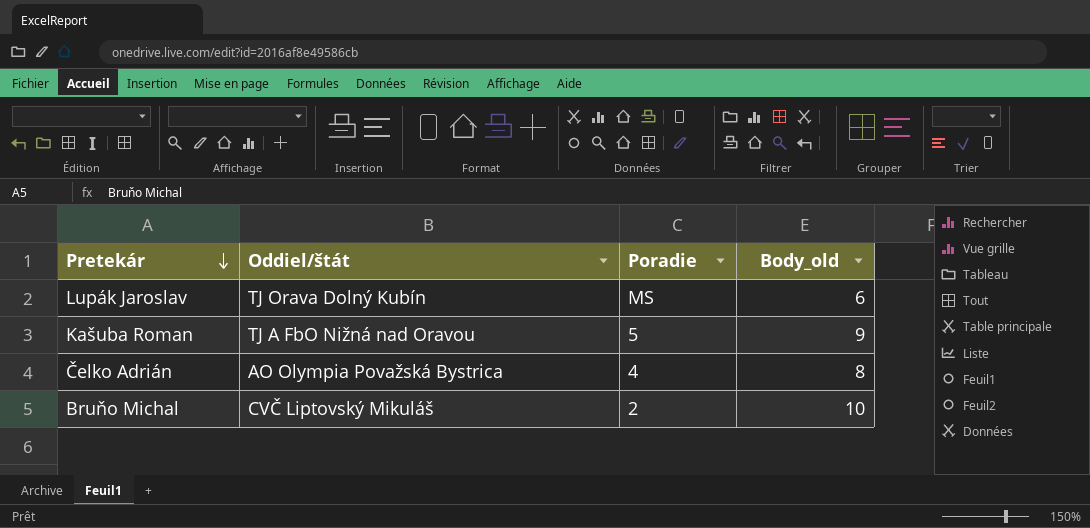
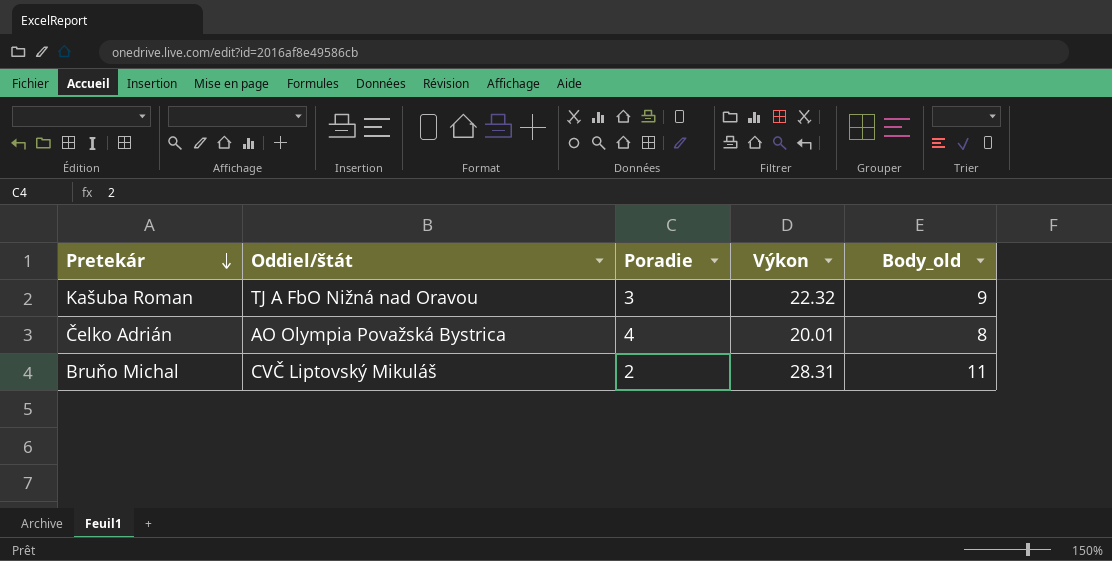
column Výkon | position: none -> 4
row Lupák Jaroslav: TJ Orava Dolný Kubín | MS | 6 -> none
Kašuba Roman | Poradie: 5 -> 3
Bruňo Michal | Body_old: 10 -> 11

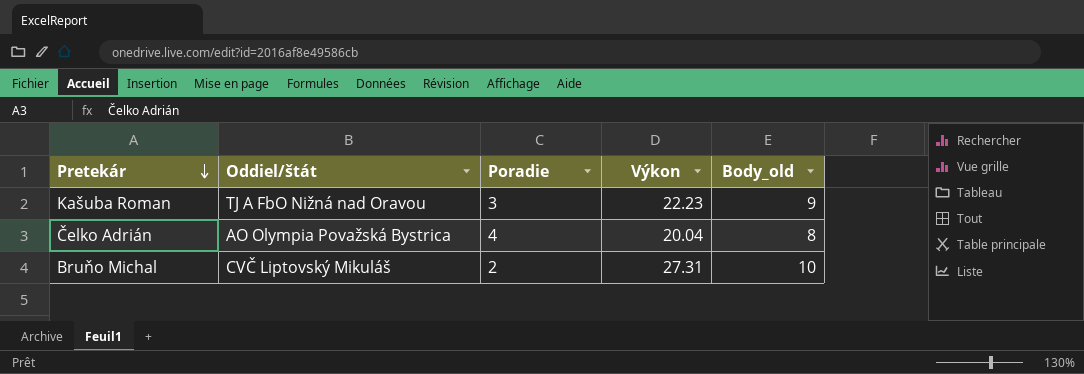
Kašuba Roman | Výkon: 22.32 -> 22.23
Čelko Adrián | Výkon: 20.01 -> 20.04
Bruňo Michal | Výkon: 28.31 -> 27.31
Bruňo Michal | Body_old: 11 -> 10

